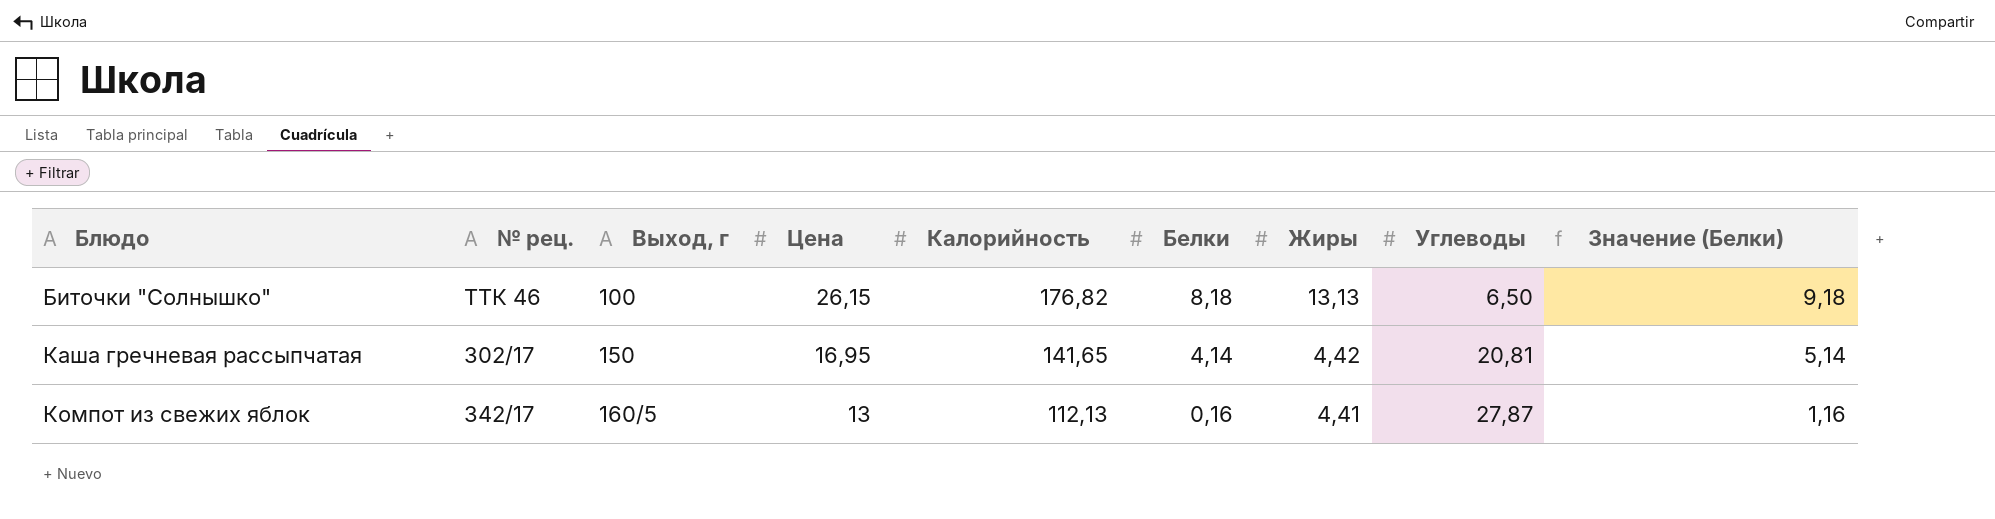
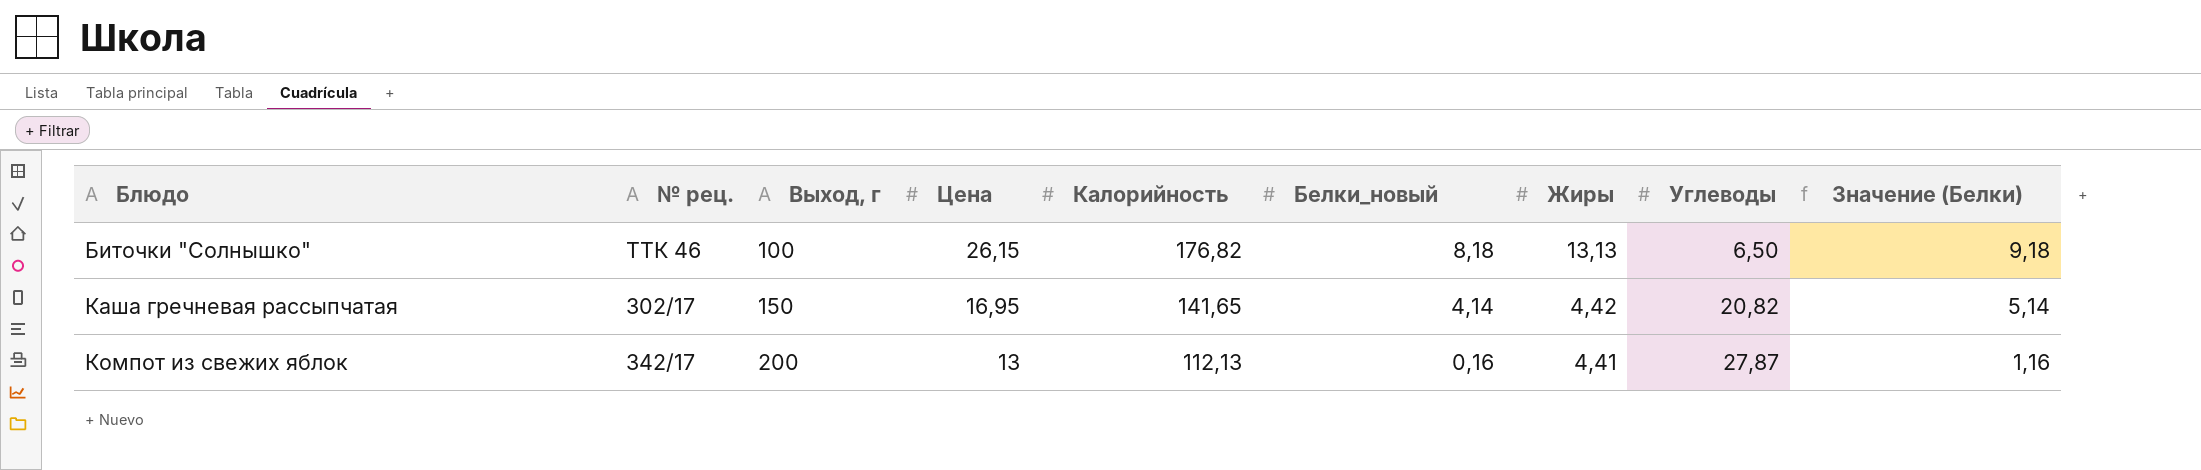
column name: Белки -> Белки_новый
Каша гречневая рассыпчатая | Углеводы: 20,81 -> 20,82
Компот из свежих яблок | Выход, г: 160/5 -> 200

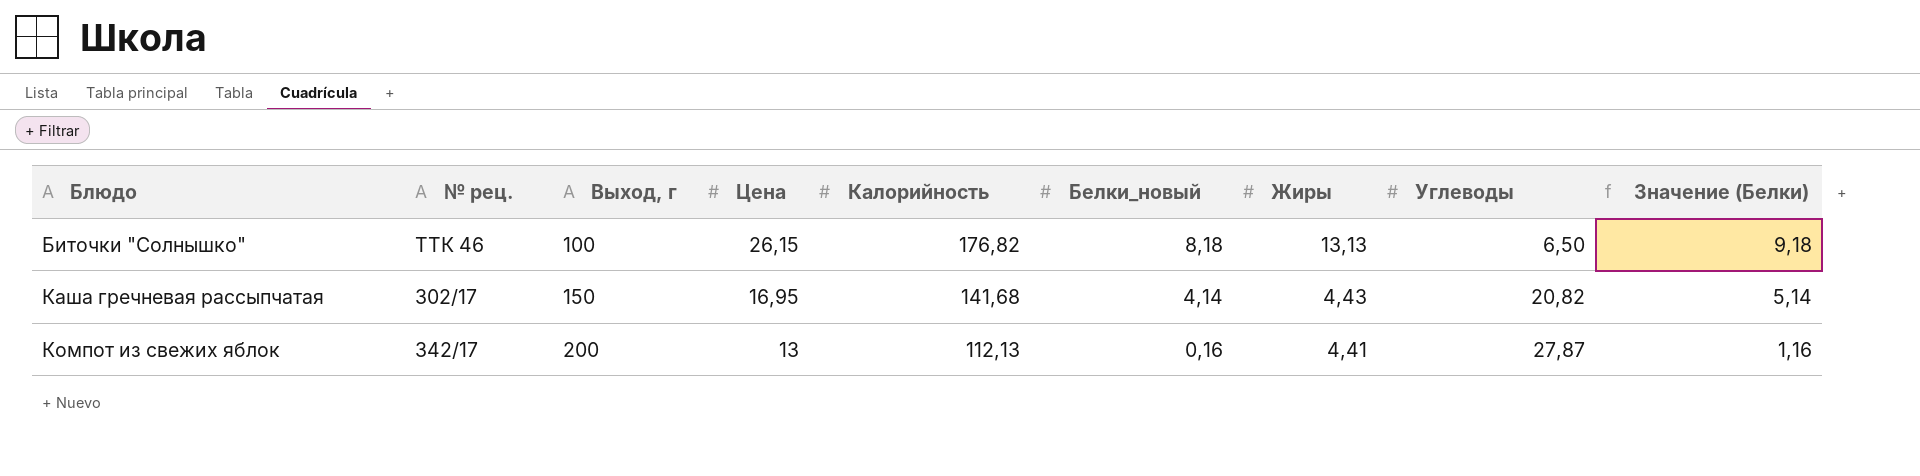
Каша гречневая рассыпчатая | Калорийность: 141,65 -> 141,68
Каша гречневая рассыпчатая | Жиры: 4,42 -> 4,43

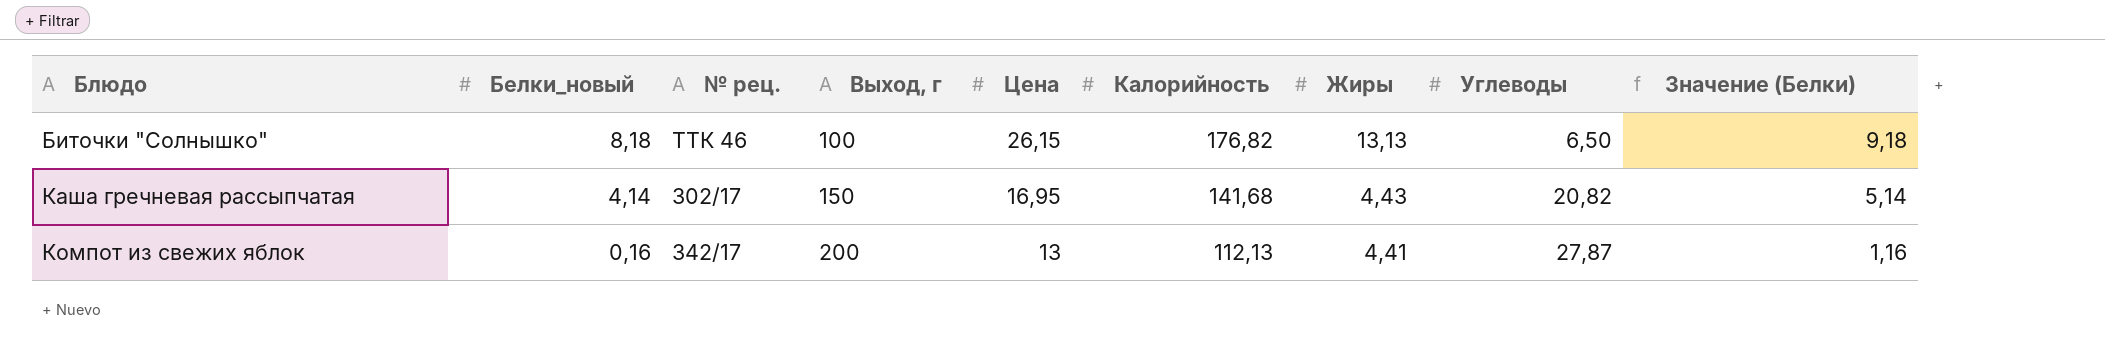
column Белки_новый | position: 6 -> 2

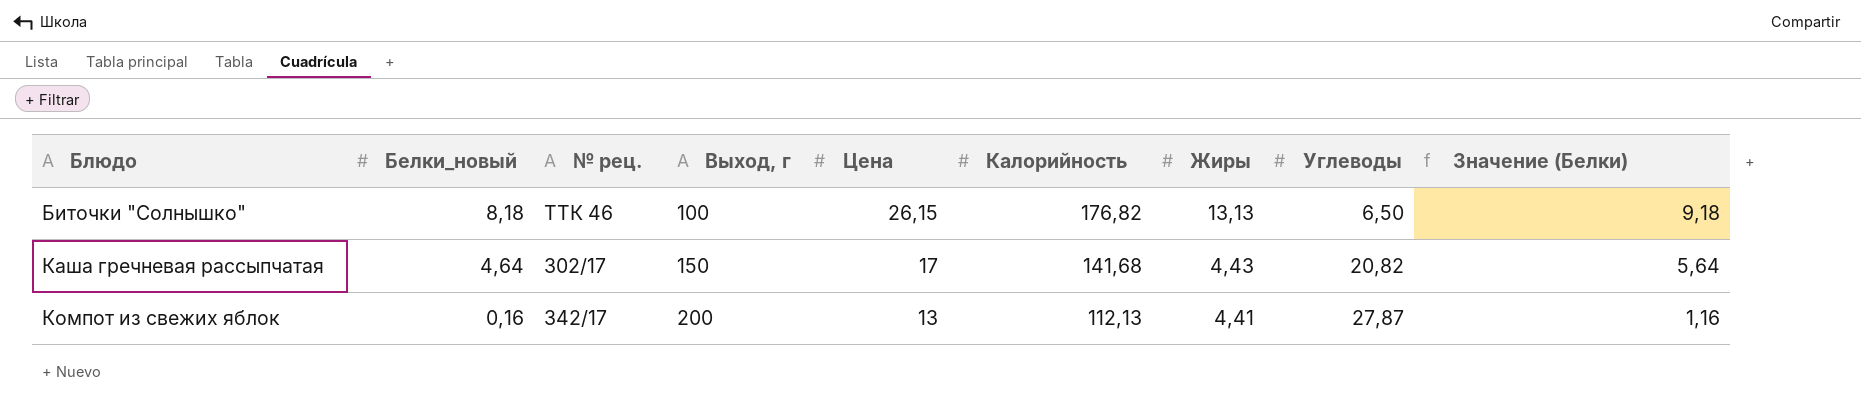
Каша гречневая рассыпчатая | Белки_новый: 4,14 -> 4,64
Каша гречневая рассыпчатая | Цена: 16,95 -> 17
Каша гречневая рассыпчатая | Значение (Белки): 5,14 -> 5,64

